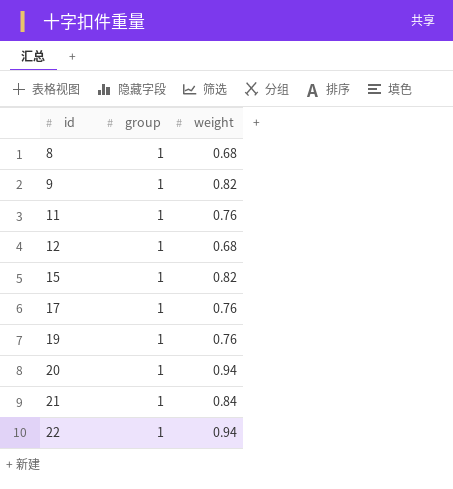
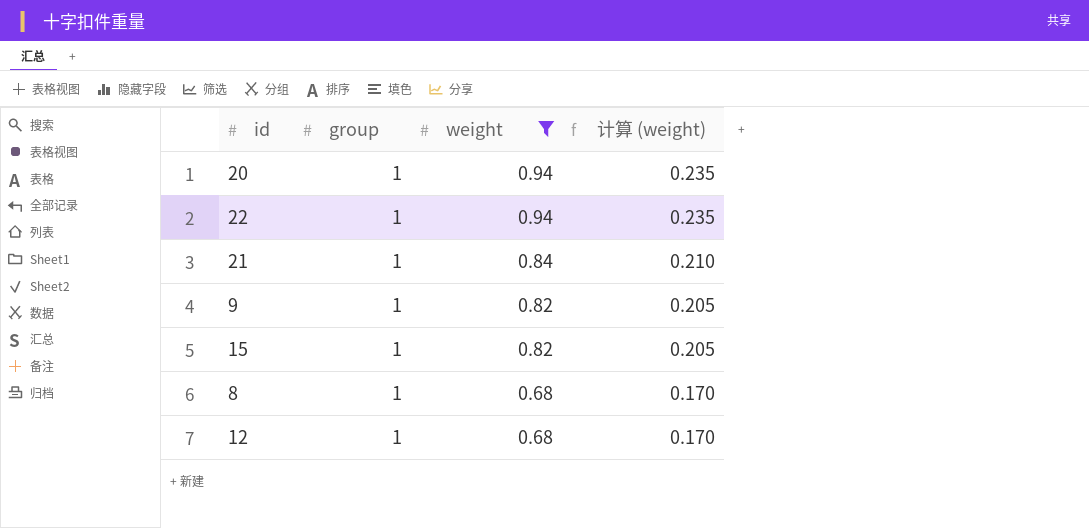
filter: none -> weight != 0.76
row order: id ascending -> weight descending
column 计算 (weight) | formula: none -> [weight] * 0.25

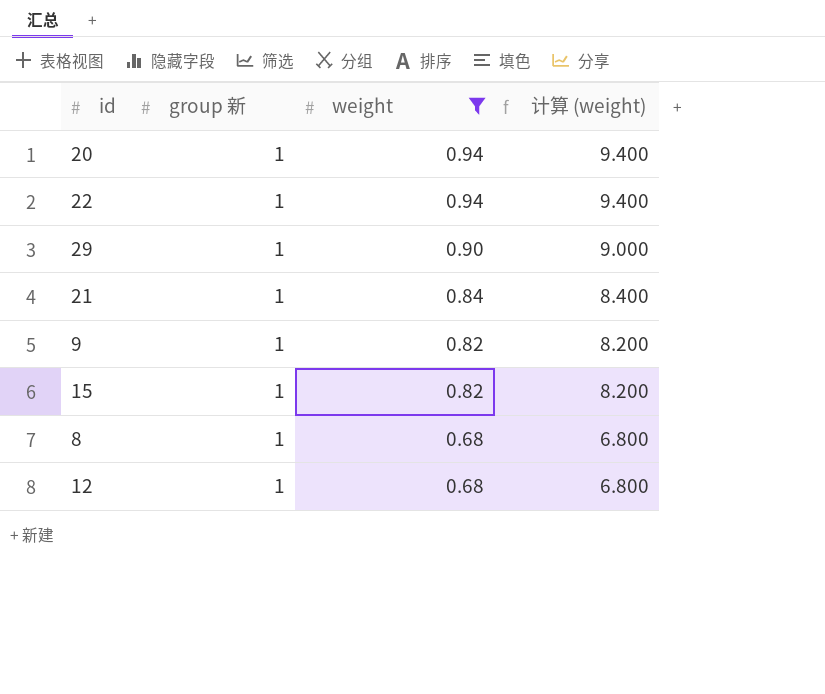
column name: group -> group 新
column 计算 (weight) | formula: [weight] * 0.25 -> [weight] * 10
row 29: none -> 1 | 0.90 | 9.000

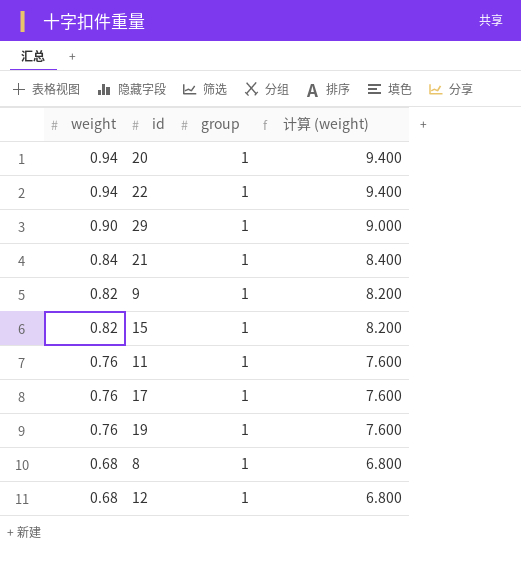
filter: weight != 0.76 -> none
column weight | position: 3 -> 1
column name: group 新 -> group

